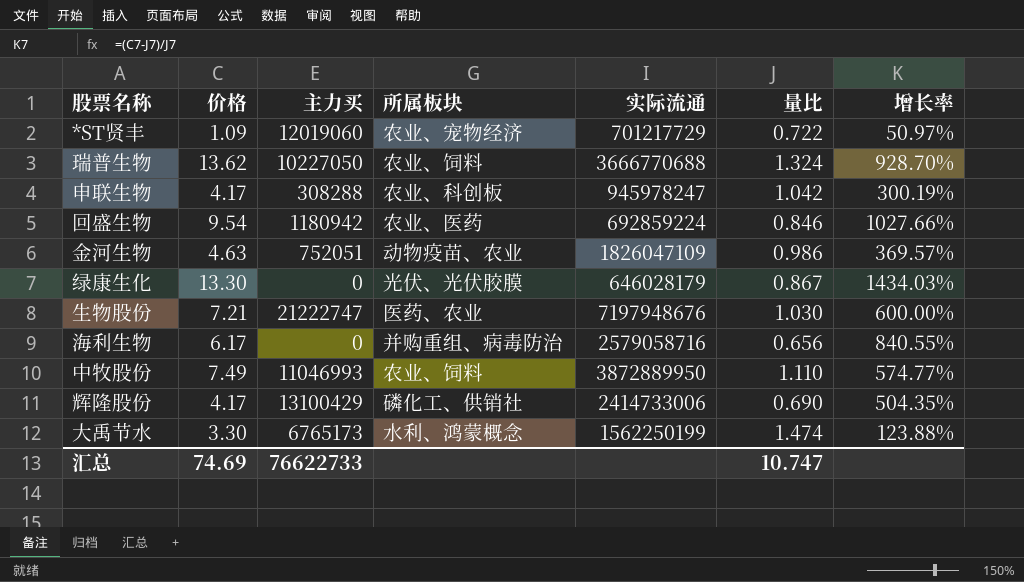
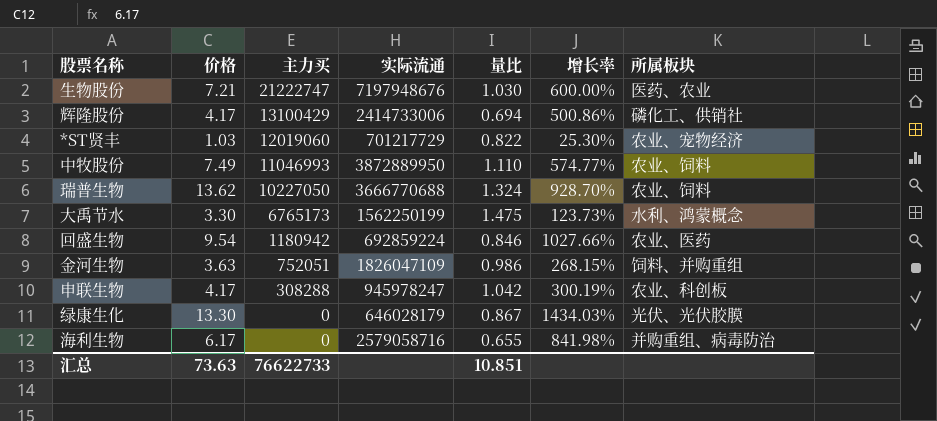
row order: none -> 主力买 descending
column 所属板块 | position: 4 -> 7
辉隆股份 | 量比: 0.690 -> 0.694
辉隆股份 | 增长率: 504.35% -> 500.86%
*ST贤丰 | 价格: 1.09 -> 1.03
*ST贤丰 | 量比: 0.722 -> 0.822
*ST贤丰 | 增长率: 50.97% -> 25.30%
大禹节水 | 量比: 1.474 -> 1.475
大禹节水 | 增长率: 123.88% -> 123.73%
金河生物 | 价格: 4.63 -> 3.63
金河生物 | 增长率: 369.57% -> 268.15%
金河生物 | 所属板块: 动物疫苗、农业 -> 饲料、并购重组
海利生物 | 量比: 0.656 -> 0.655
海利生物 | 增长率: 840.55% -> 841.98%
汇总 | 价格: 74.69 -> 73.63
汇总 | 量比: 10.747 -> 10.851

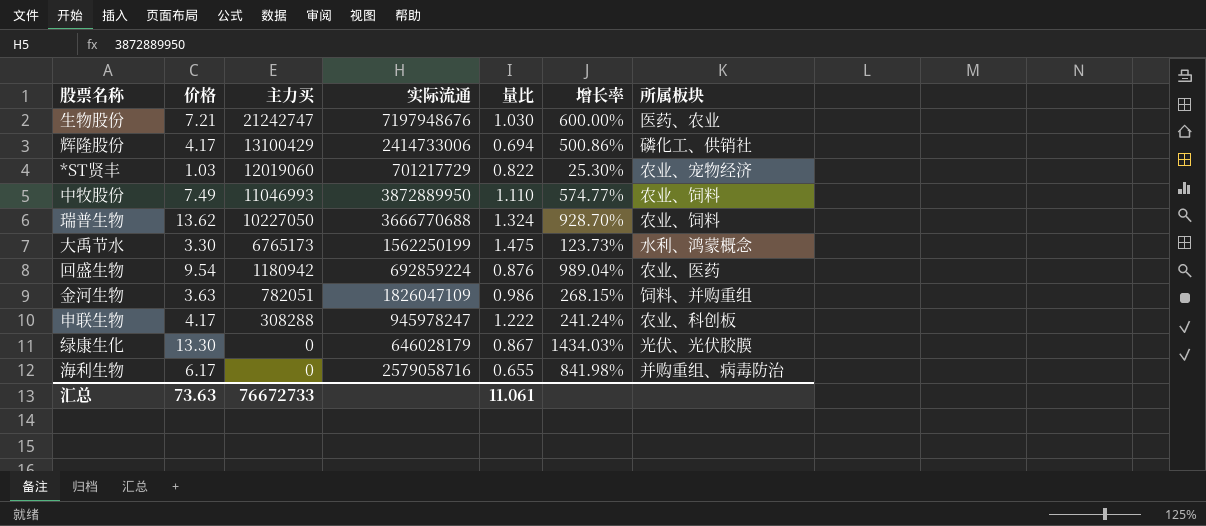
生物股份 | 主力买: 21222747 -> 21242747
回盛生物 | 量比: 0.846 -> 0.876
回盛生物 | 增长率: 1027.66% -> 989.04%
金河生物 | 主力买: 752051 -> 782051
申联生物 | 量比: 1.042 -> 1.222
申联生物 | 增长率: 300.19% -> 241.24%
汇总 | 主力买: 76622733 -> 76672733
汇总 | 量比: 10.851 -> 11.061

